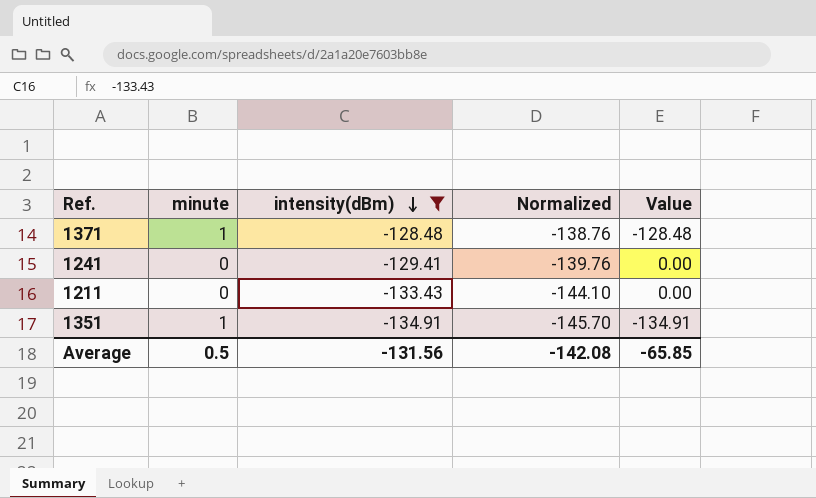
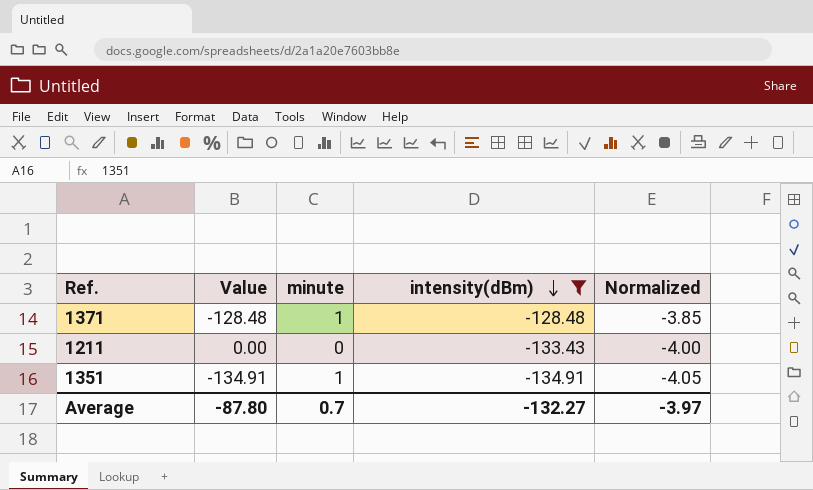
column Value | position: 5 -> 2
column Normalized | formula: [intensity(dBm)] * 1.08 -> [intensity(dBm)] * 0.03
row 1241: 0 | -129.41 | -139.76 | 0.00 -> none
Average | Value: -65.85 -> -87.80
Average | minute: 0.5 -> 0.7
Average | intensity(dBm): -131.56 -> -132.27
Average | Normalized: -142.08 -> -3.97

